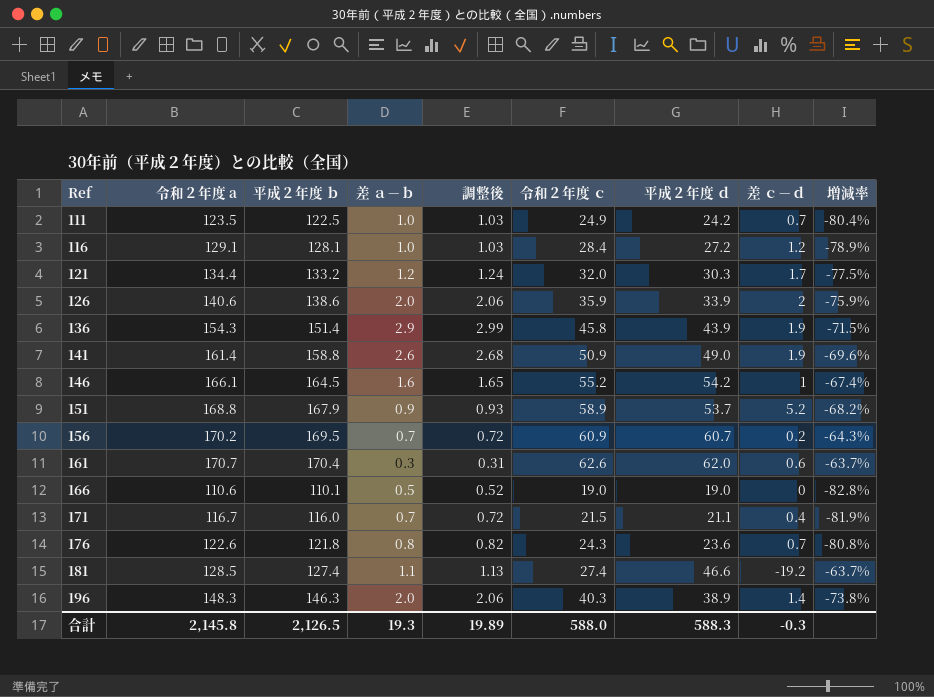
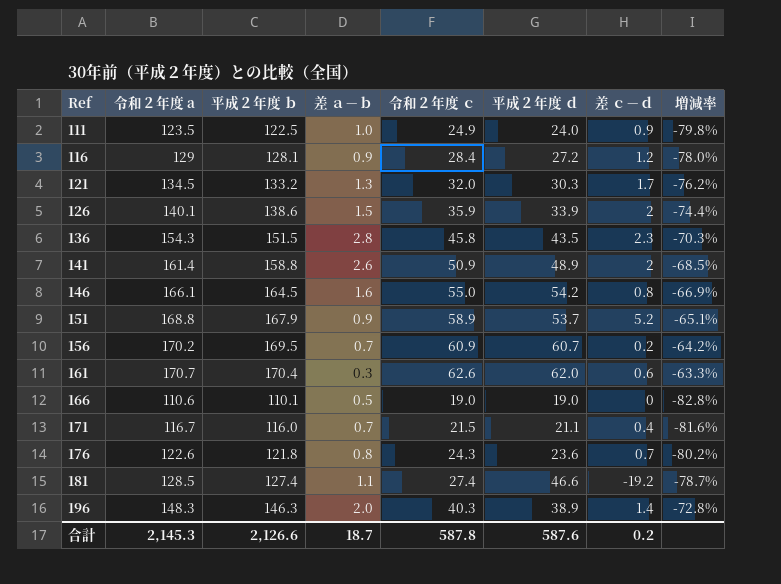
column 調整後 | formula: [差 ａ－ｂ] * 1.03 -> none
column 増減率 | formula: ([平成２年度 ｄ] - [令和２年度 a]) / [令和２年度 a] -> ([令和２年度 ｃ] - [令和２年度 a]) / [令和２年度 a]
111 | 平成２年度 ｄ: 24.2 -> 24.0
111 | 差 ｃ－ｄ: 0.7 -> 0.9
116 | 令和２年度 a: 129.1 -> 129
116 | 差 ａ－ｂ: 1.0 -> 0.9
121 | 令和２年度 a: 134.4 -> 134.5
121 | 差 ａ－ｂ: 1.2 -> 1.3
126 | 令和２年度 a: 140.6 -> 140.1
126 | 差 ａ－ｂ: 2.0 -> 1.5
136 | 平成２年度 ｂ: 151.4 -> 151.5
136 | 差 ａ－ｂ: 2.9 -> 2.8
136 | 平成２年度 ｄ: 43.9 -> 43.5
136 | 差 ｃ－ｄ: 1.9 -> 2.3
141 | 平成２年度 ｄ: 49.0 -> 48.9
141 | 差 ｃ－ｄ: 1.9 -> 2
146 | 令和２年度 ｃ: 55.2 -> 55.0
146 | 差 ｃ－ｄ: 1 -> 0.8
合計 | 令和２年度 a: 2,145.8 -> 2,145.3
合計 | 平成２年度 ｂ: 2,126.5 -> 2,126.6
合計 | 差 ａ－ｂ: 19.3 -> 18.7
合計 | 令和２年度 ｃ: 588.0 -> 587.8
合計 | 平成２年度 ｄ: 588.3 -> 587.6
合計 | 差 ｃ－ｄ: -0.3 -> 0.2

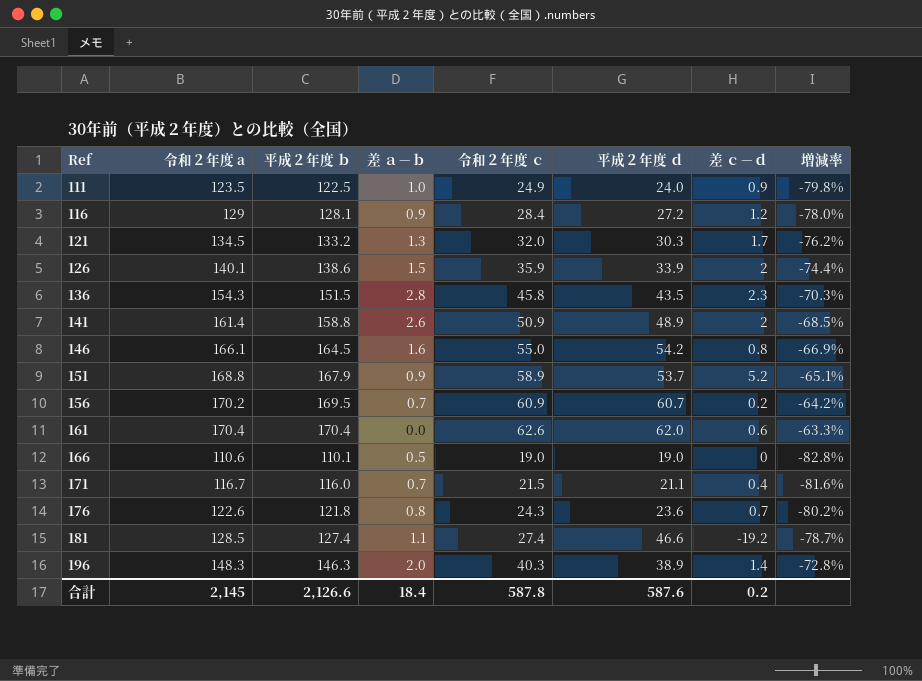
161 | 令和２年度 a: 170.7 -> 170.4
161 | 差 ａ－ｂ: 0.3 -> 0.0
合計 | 令和２年度 a: 2,145.3 -> 2,145
合計 | 差 ａ－ｂ: 18.7 -> 18.4

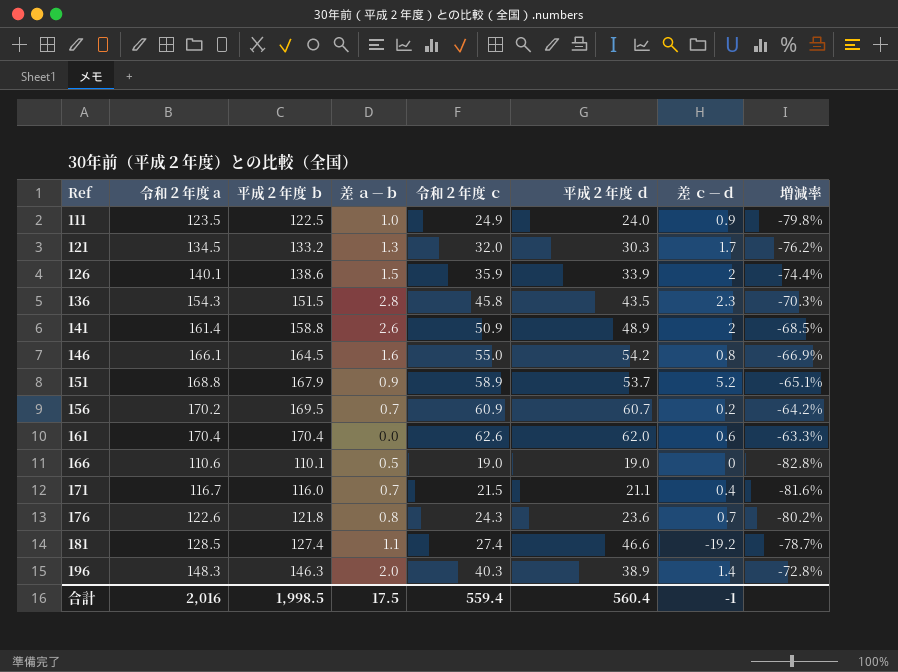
row 116: 129 | 128.1 | 0.9 | 28.4 | 27.2 | 1.2 | -78.0% -> none
合計 | 令和２年度 a: 2,145 -> 2,016
合計 | 平成２年度 ｂ: 2,126.6 -> 1,998.5
合計 | 差 ａ－ｂ: 18.4 -> 17.5
合計 | 令和２年度 ｃ: 587.8 -> 559.4
合計 | 平成２年度 ｄ: 587.6 -> 560.4
合計 | 差 ｃ－ｄ: 0.2 -> -1

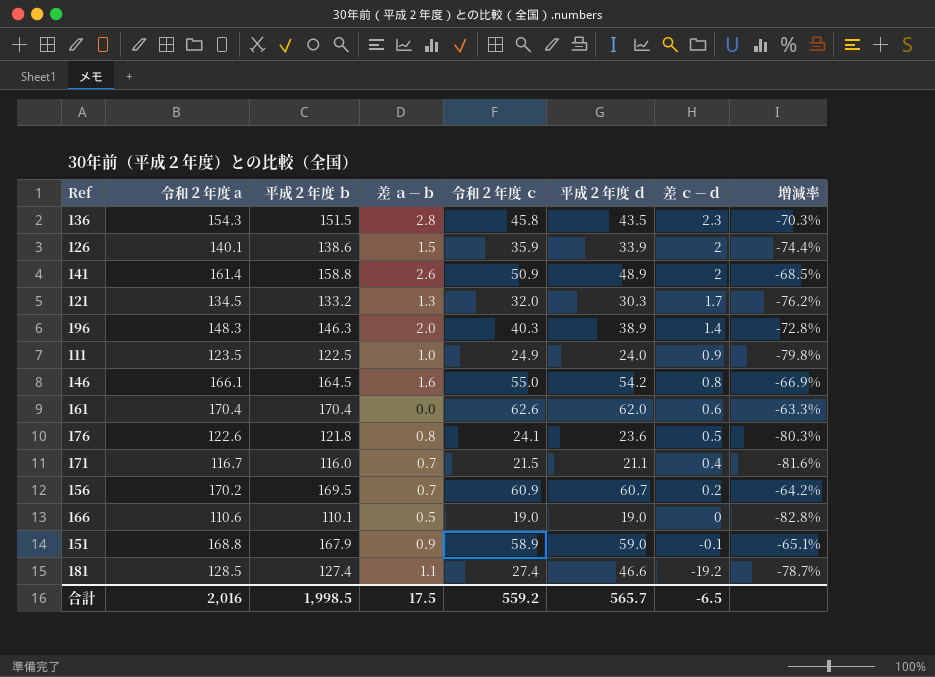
row order: Ref ascending -> 差 ｃ－ｄ descending
176 | 令和２年度 ｃ: 24.3 -> 24.1
176 | 差 ｃ－ｄ: 0.7 -> 0.5
176 | 増減率: -80.2% -> -80.3%
151 | 平成２年度 ｄ: 53.7 -> 59.0
151 | 差 ｃ－ｄ: 5.2 -> -0.1
合計 | 令和２年度 ｃ: 559.4 -> 559.2
合計 | 平成２年度 ｄ: 560.4 -> 565.7
合計 | 差 ｃ－ｄ: -1 -> -6.5

